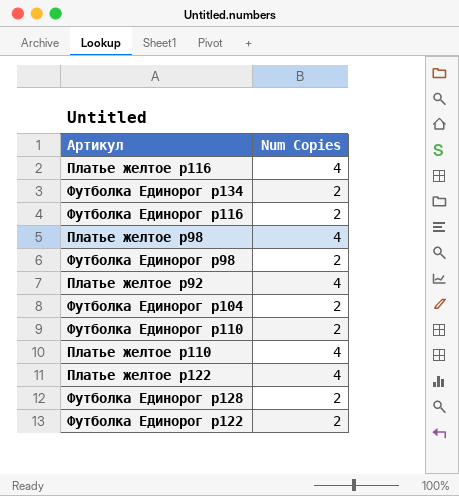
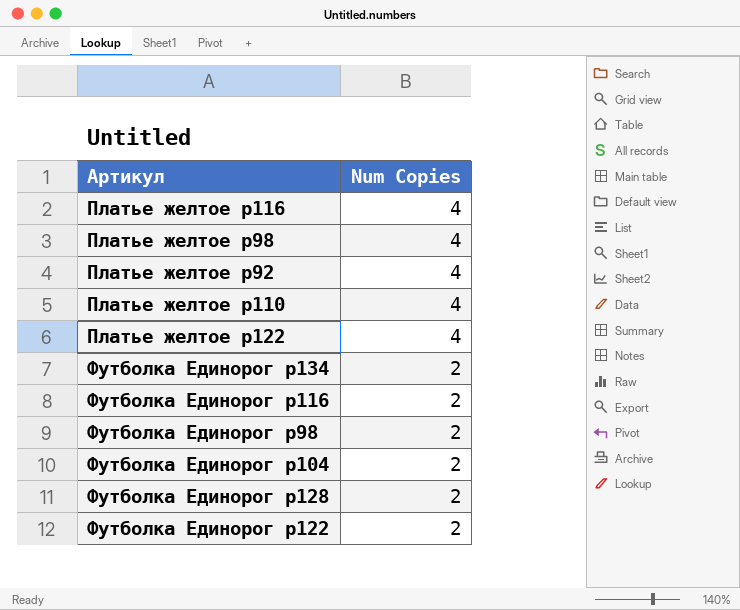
row order: none -> Num Copies descending
row Футболка Единорог р110: 2 -> none

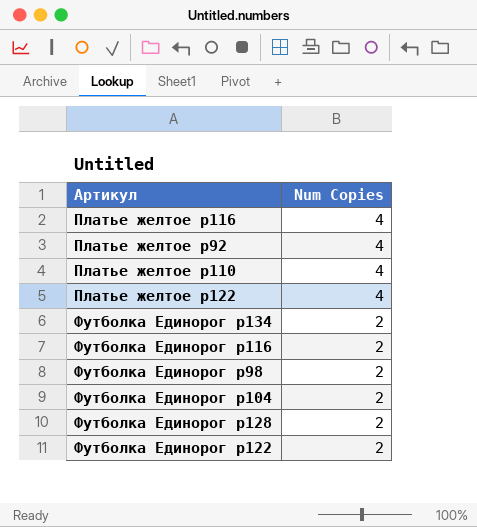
row Платье желтое р98: 4 -> none

